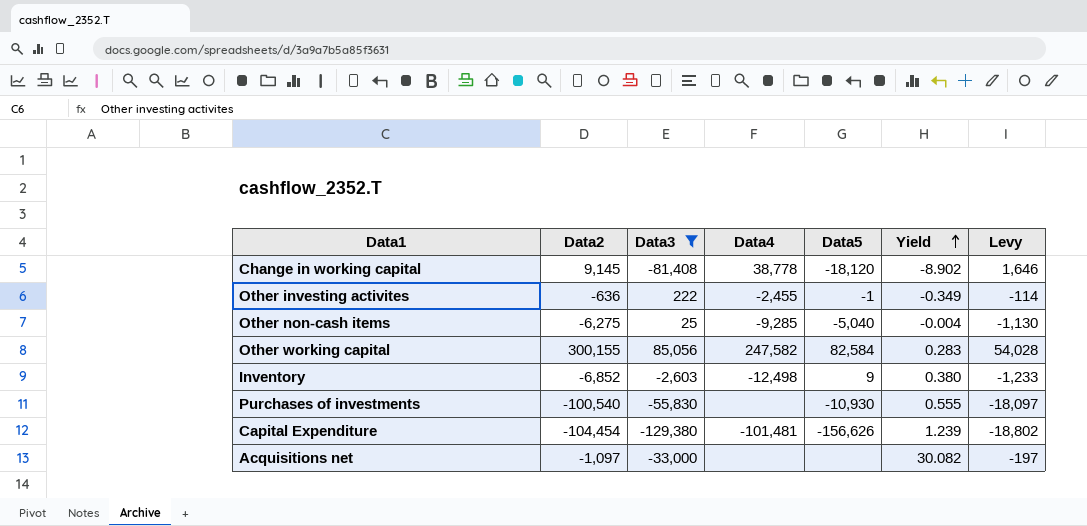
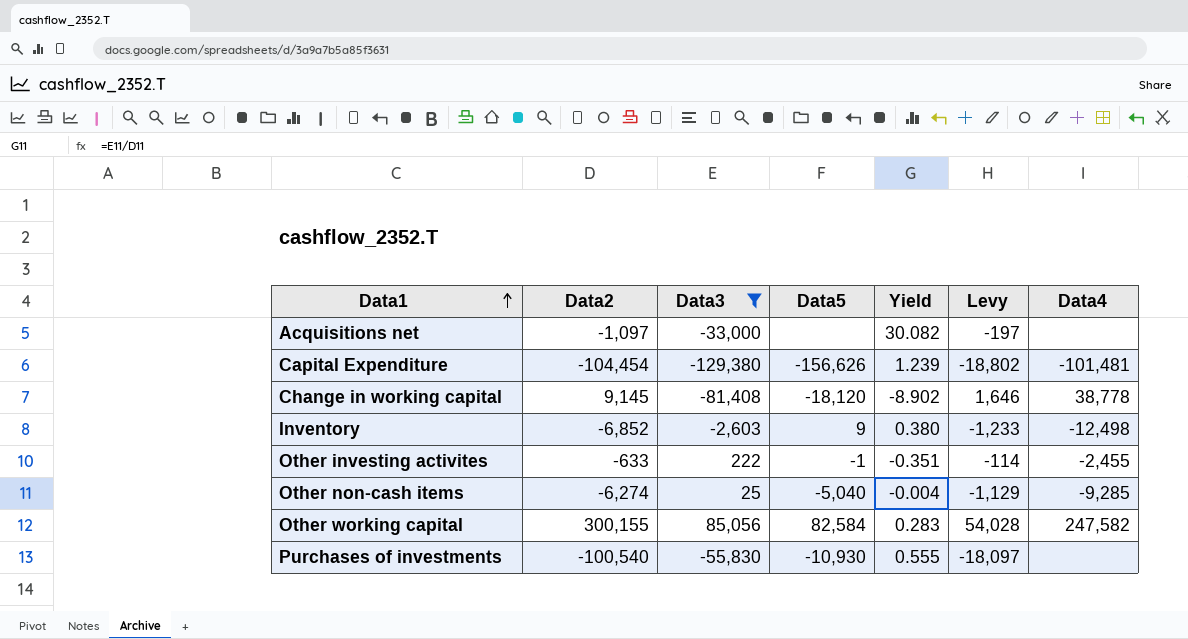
row order: Yield ascending -> Data1 ascending
column Data4 | position: 4 -> 7
Other investing activites | Data2: -636 -> -633
Other investing activites | Yield: -0.349 -> -0.351
Other non-cash items | Data2: -6,275 -> -6,274
Other non-cash items | Levy: -1,130 -> -1,129

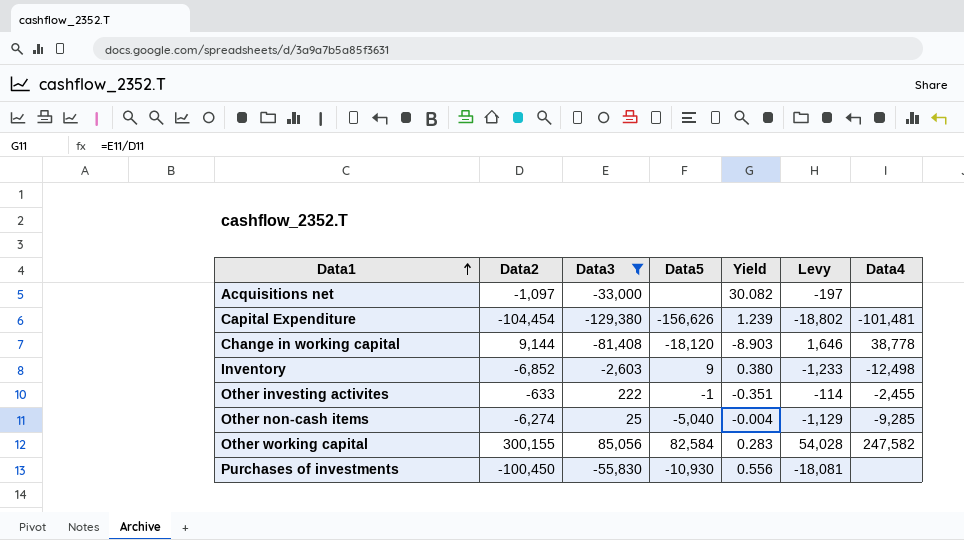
Change in working capital | Data2: 9,145 -> 9,144
Change in working capital | Yield: -8.902 -> -8.903
Purchases of investments | Data2: -100,540 -> -100,450
Purchases of investments | Yield: 0.555 -> 0.556
Purchases of investments | Levy: -18,097 -> -18,081

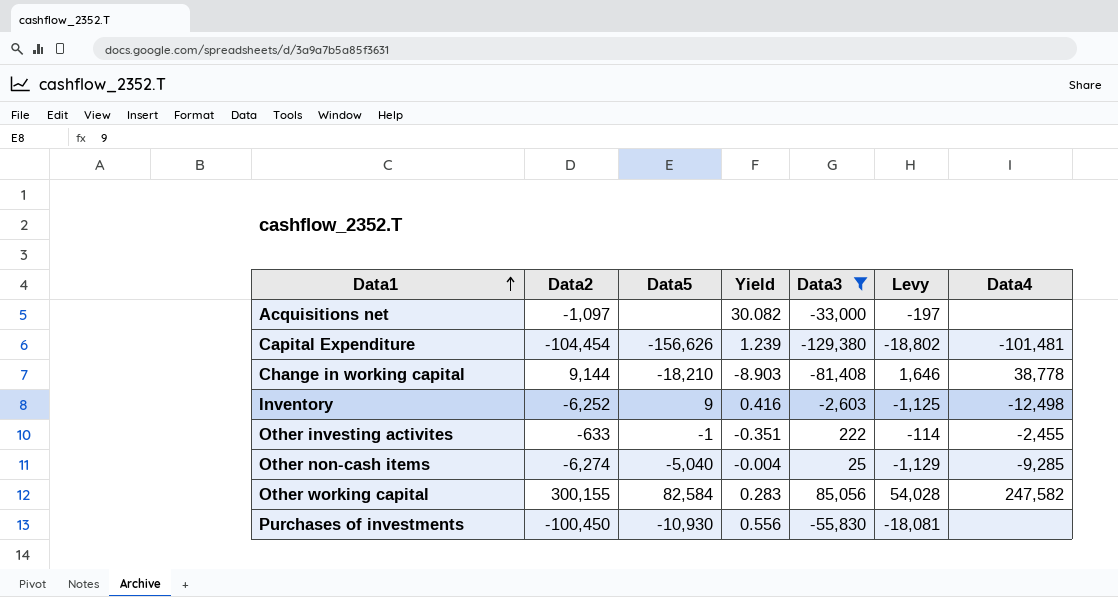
column Data3 | position: 3 -> 5
Change in working capital | Data5: -18,120 -> -18,210
Inventory | Data2: -6,852 -> -6,252
Inventory | Yield: 0.380 -> 0.416
Inventory | Levy: -1,233 -> -1,125

